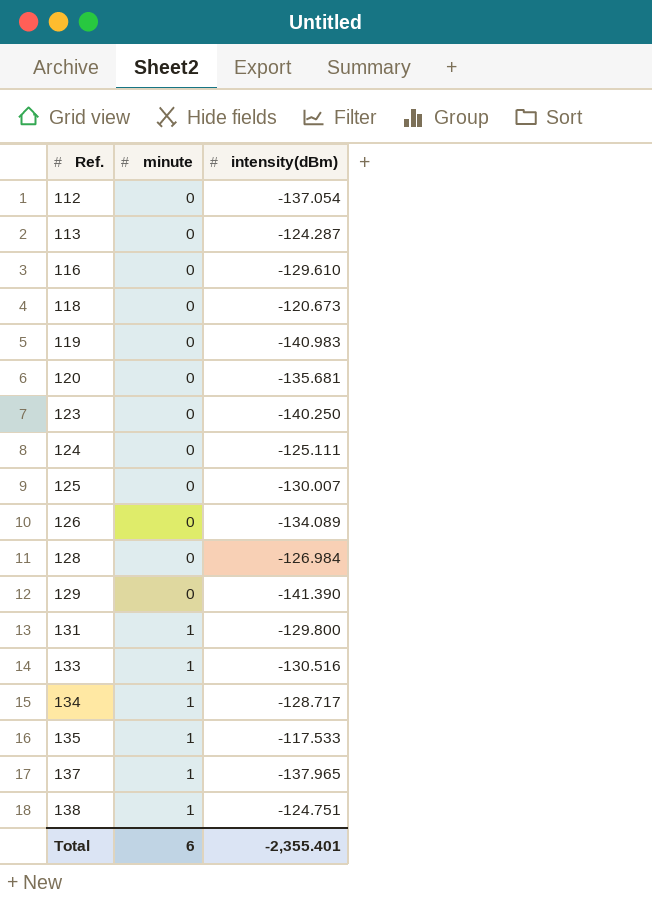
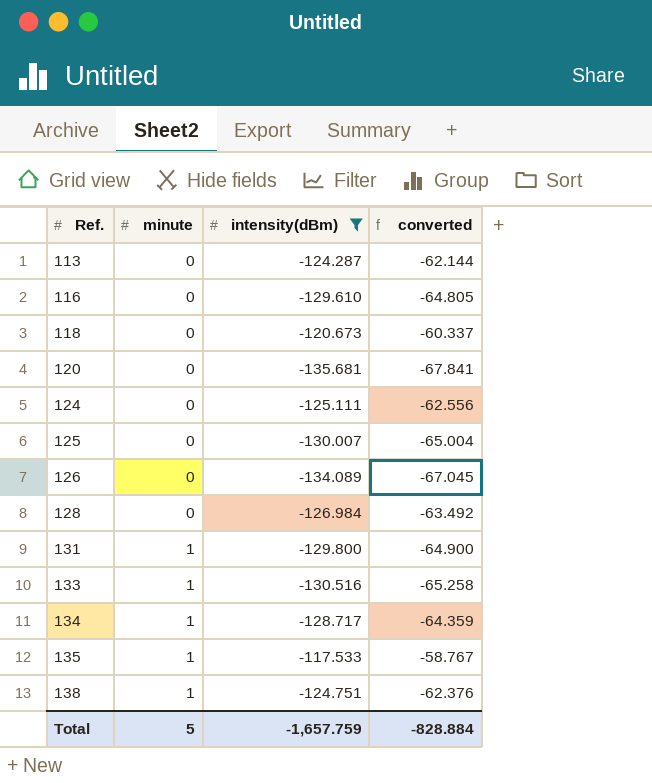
filter: none -> intensity(dBm) >= -135.681
column converted | formula: none -> [intensity(dBm)] * 0.5
Total | minute: 6 -> 5
Total | intensity(dBm): -2,355.401 -> -1,657.759

